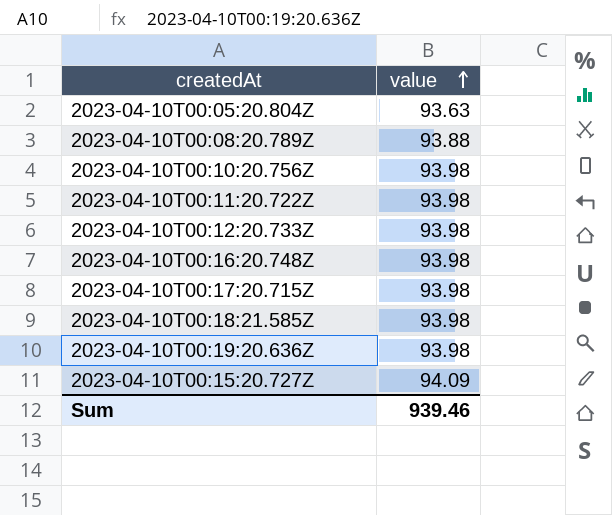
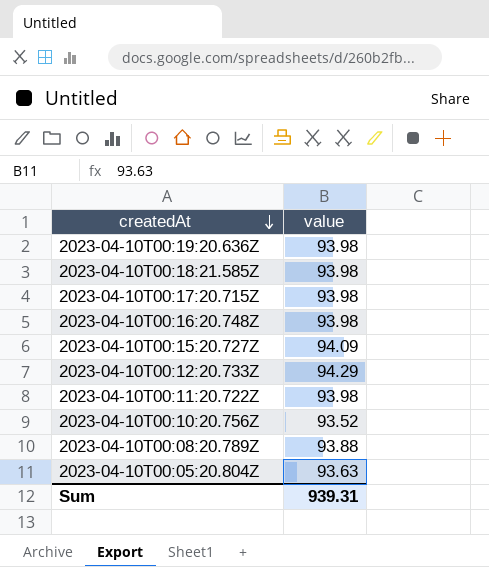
row order: value ascending -> createdAt descending
2023-04-10T00:12:20.733Z | value: 93.98 -> 94.29
2023-04-10T00:10:20.756Z | value: 93.98 -> 93.52
Sum | value: 939.46 -> 939.31

